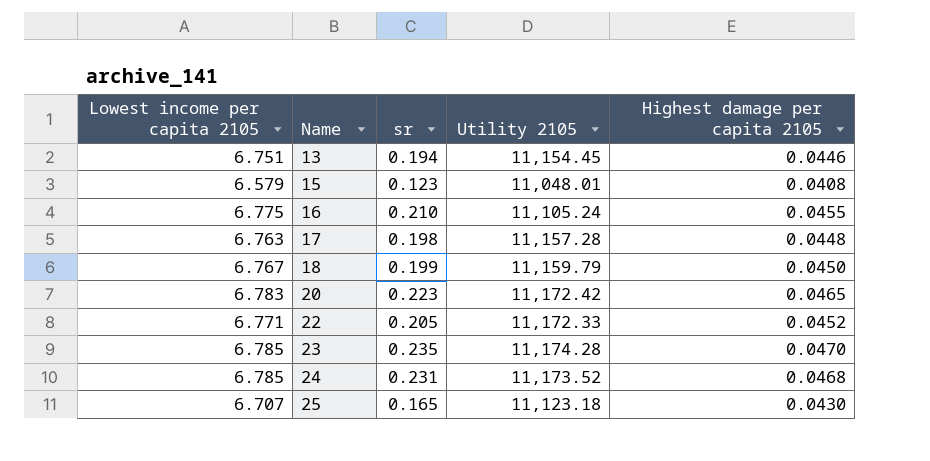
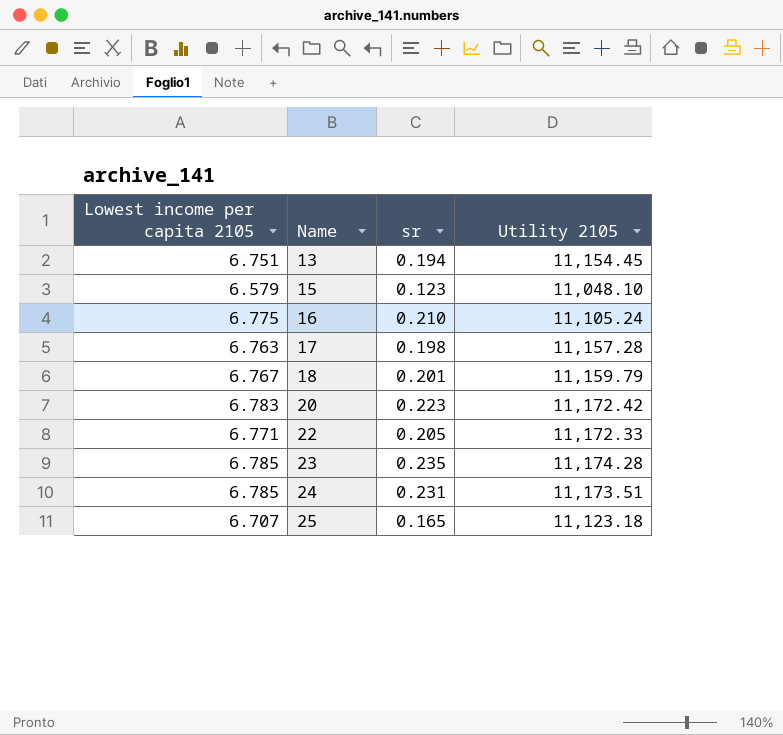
column Highest damage per capita 2105 | position: 5 -> none
15 | Utility 2105: 11,048.01 -> 11,048.10
18 | sr: 0.199 -> 0.201
24 | Utility 2105: 11,173.52 -> 11,173.51

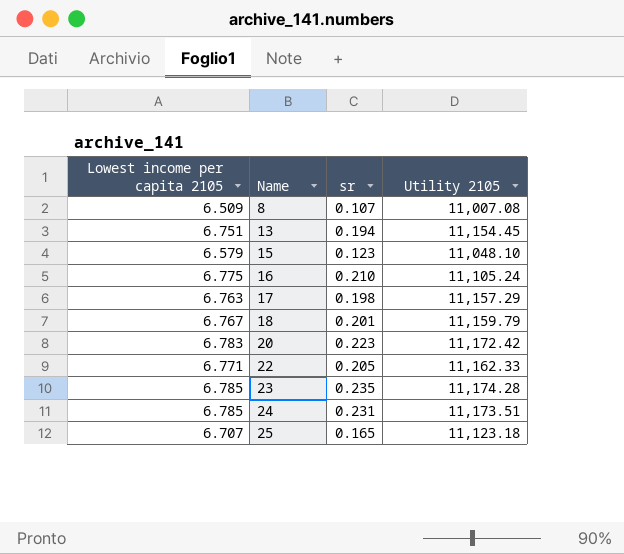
row 8: none -> 6.509 | 0.107 | 11,007.08
17 | Utility 2105: 11,157.28 -> 11,157.29
22 | Utility 2105: 11,172.33 -> 11,162.33

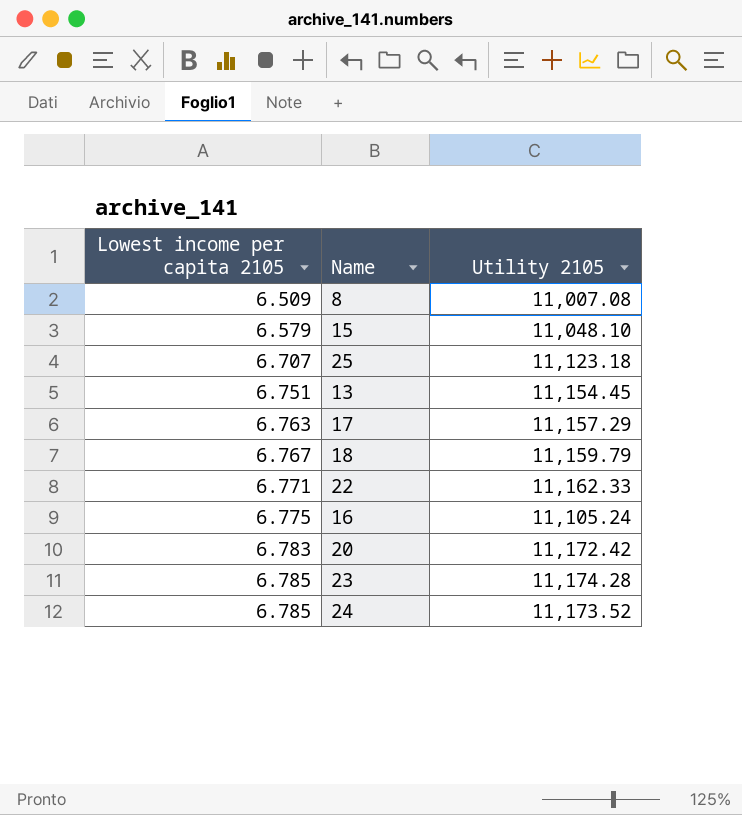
row order: Name ascending -> Lowest income per capita 2105 ascending
column sr | position: 3 -> none
24 | Utility 2105: 11,173.51 -> 11,173.52

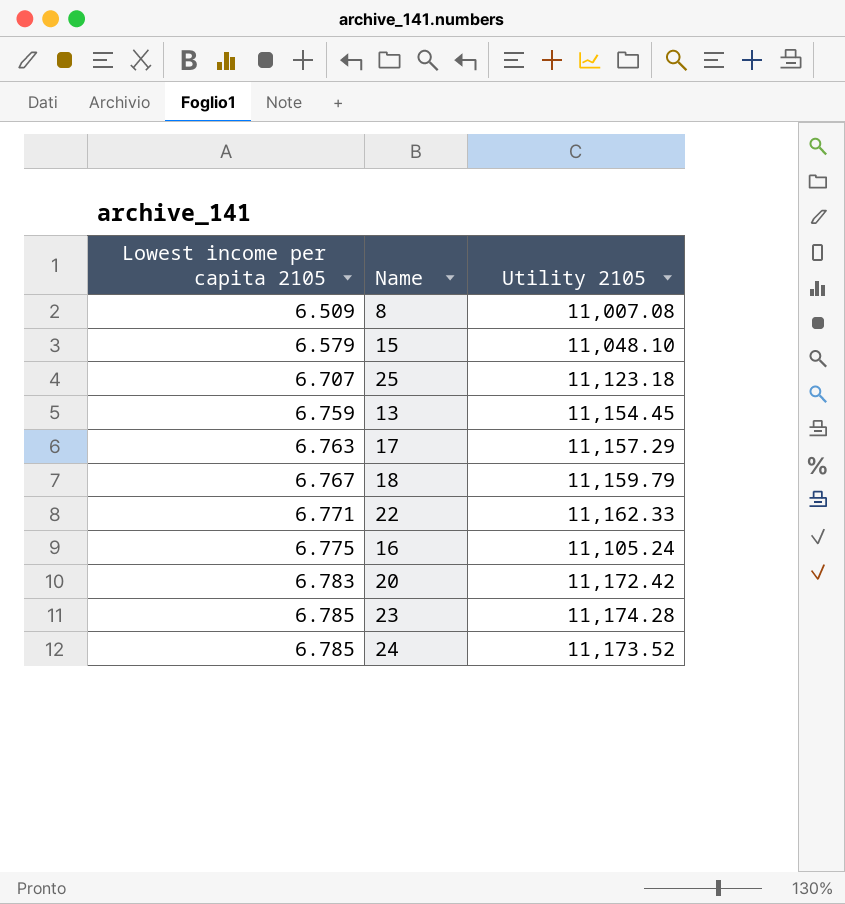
13 | Lowest income per capita 2105: 6.751 -> 6.759

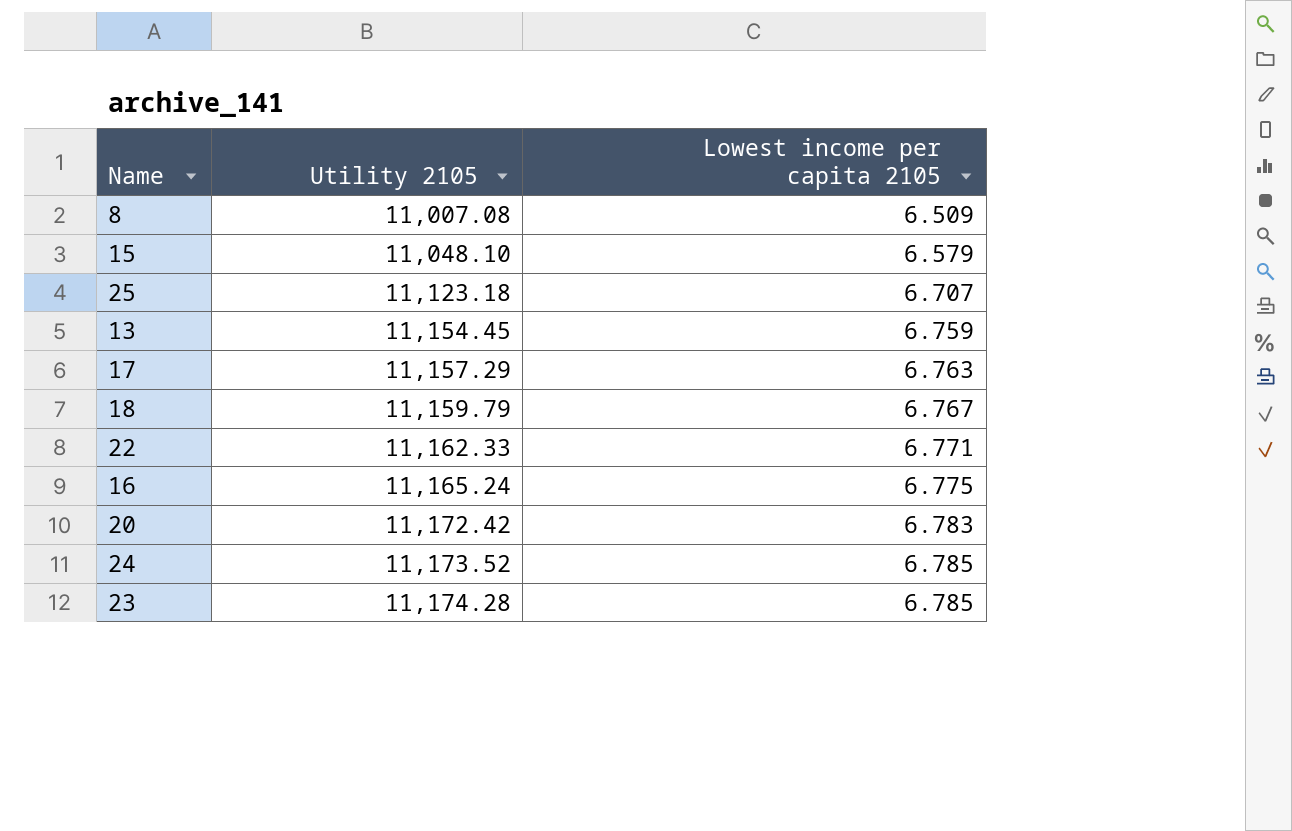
row order: Lowest income per capita 2105 ascending -> Utility 2105 ascending
column Lowest income per capita 2105 | position: 1 -> 3
16 | Utility 2105: 11,105.24 -> 11,165.24

